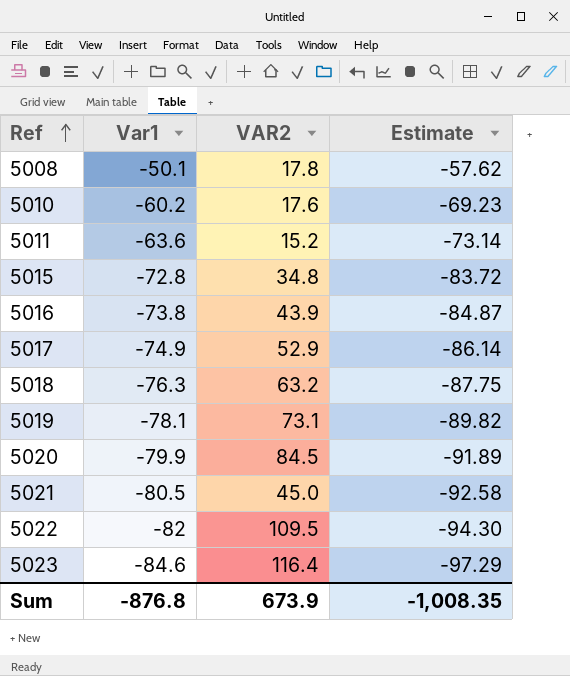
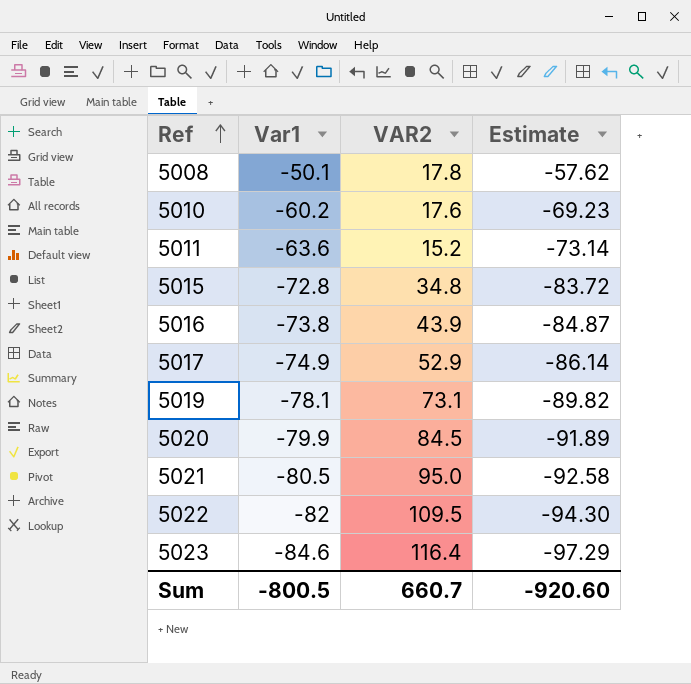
row 5018: -76.3 | 63.2 | -87.75 -> none
5021 | VAR2: 45.0 -> 95.0
Sum | Var1: -876.8 -> -800.5
Sum | VAR2: 673.9 -> 660.7
Sum | Estimate: -1,008.35 -> -920.60

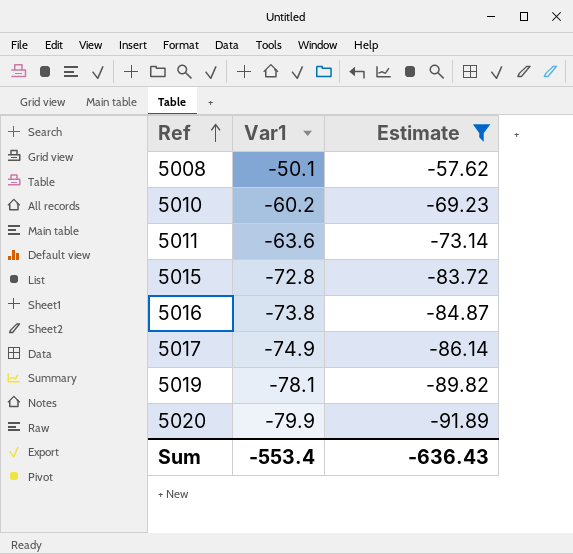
filter: none -> Estimate >= -91.89
column VAR2 | position: 3 -> none
Sum | Var1: -800.5 -> -553.4
Sum | Estimate: -920.60 -> -636.43

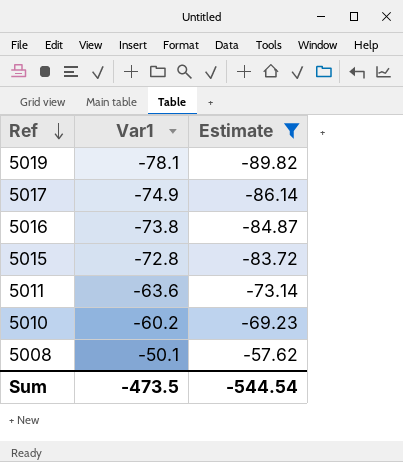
row order: Ref ascending -> Ref descending
row 5020: -79.9 | -91.89 -> none
Sum | Var1: -553.4 -> -473.5
Sum | Estimate: -636.43 -> -544.54

